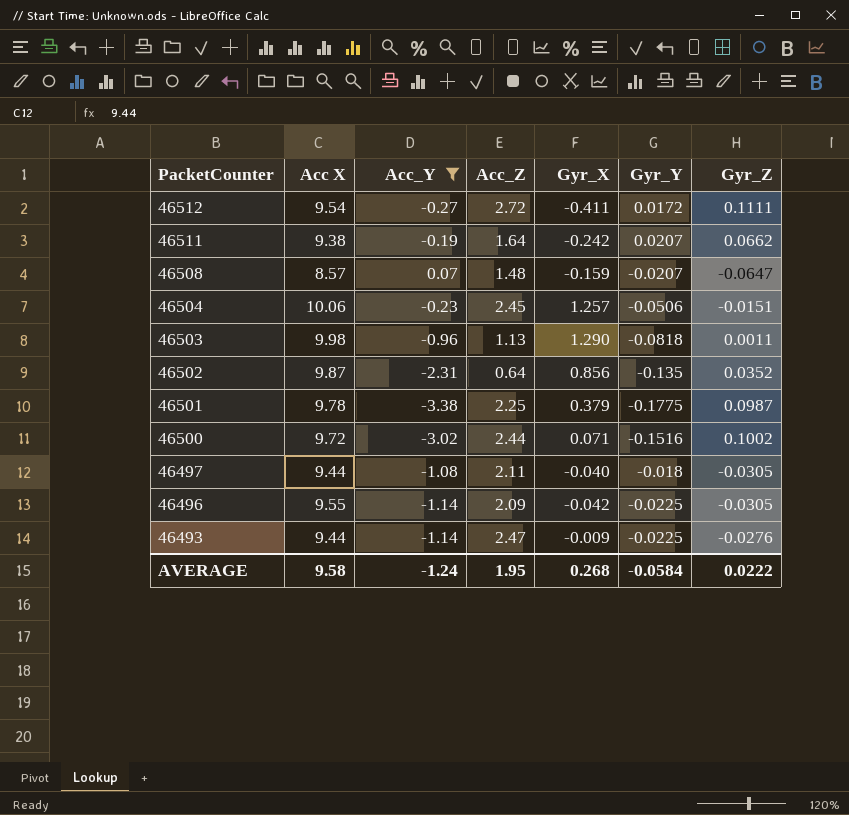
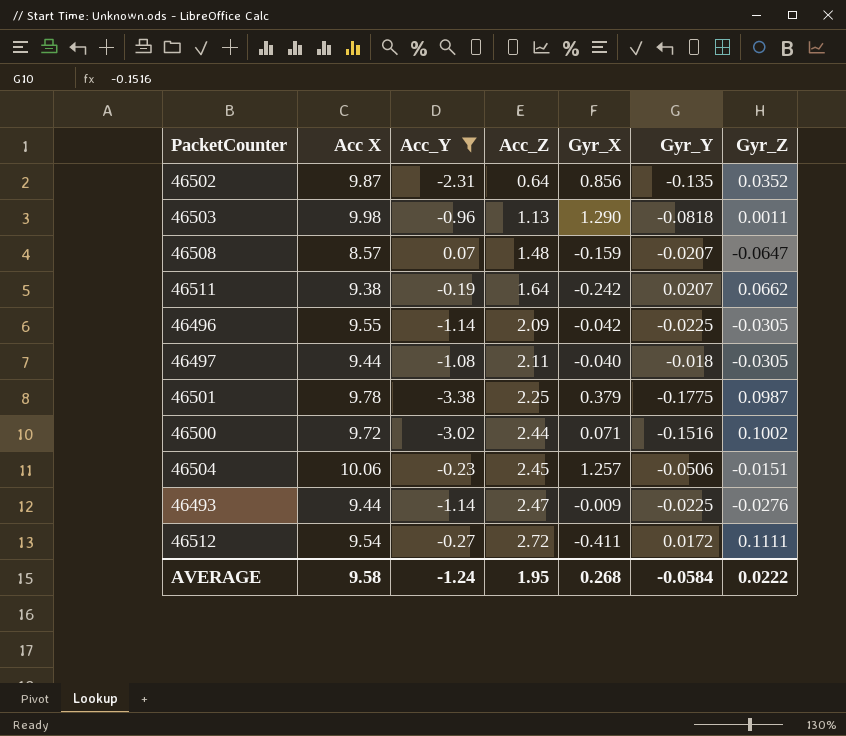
row order: PacketCounter descending -> Acc_Z ascending

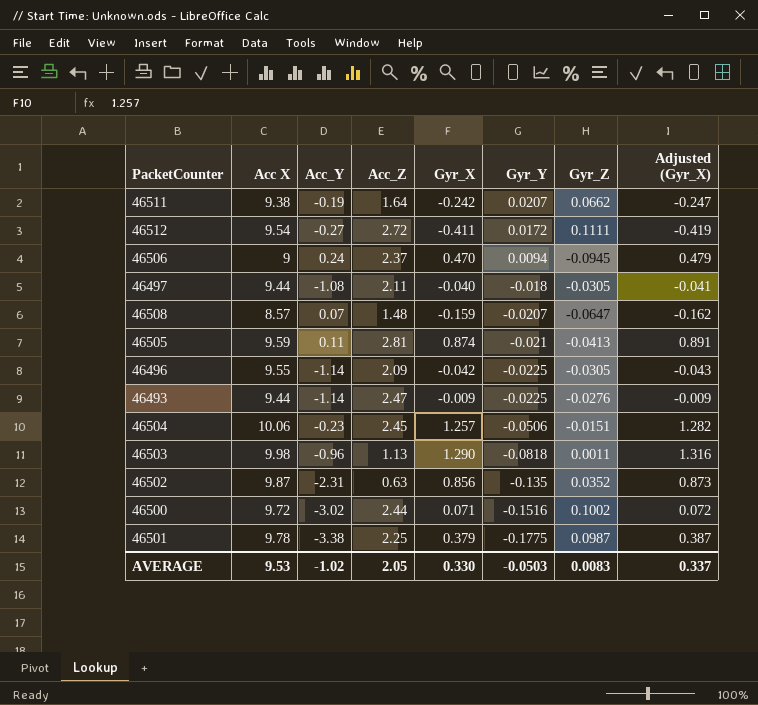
filter: Acc_Y <= 0.07 -> none
row order: Acc_Z ascending -> Gyr_Y descending
column Adjusted (Gyr_X) | formula: none -> [Gyr_X] * 1.02
46502 | Acc_Z: 0.64 -> 0.63
AVERAGE | Acc X: 9.58 -> 9.53
AVERAGE | Acc_Y: -1.24 -> -1.02
AVERAGE | Acc_Z: 1.95 -> 2.05
AVERAGE | Gyr_X: 0.268 -> 0.330
AVERAGE | Gyr_Y: -0.0584 -> -0.0503
AVERAGE | Gyr_Z: 0.0222 -> 0.0083

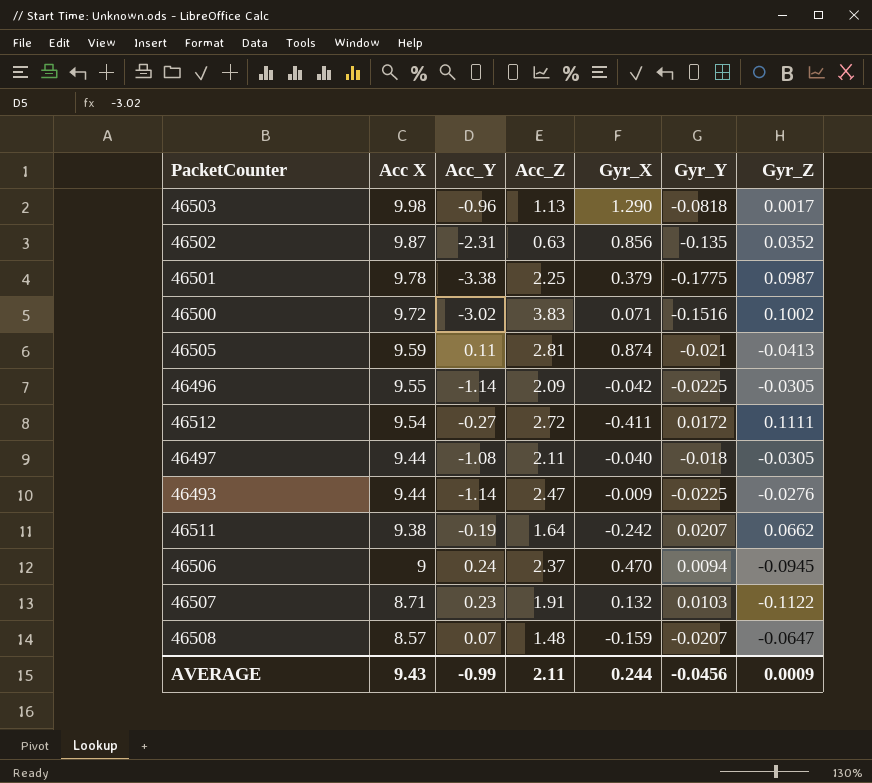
row order: Gyr_Y descending -> Acc X descending
column Adjusted (Gyr_X) | formula: [Gyr_X] * 1.02 -> none
row 46504: 10.06 | -0.23 | 2.45 | 1.257 | -0.0506 | -0.0151 | 1.282 -> none
46503 | Gyr_Z: 0.0011 -> 0.0017
46500 | Acc_Z: 2.44 -> 3.83
row 46507: none -> 8.71 | 0.23 | 1.91 | 0.132 | 0.0103 | -0.1122
AVERAGE | Acc X: 9.53 -> 9.43
AVERAGE | Acc_Y: -1.02 -> -0.99
AVERAGE | Acc_Z: 2.05 -> 2.11
AVERAGE | Gyr_X: 0.330 -> 0.244
AVERAGE | Gyr_Y: -0.0503 -> -0.0456
AVERAGE | Gyr_Z: 0.0083 -> 0.0009

